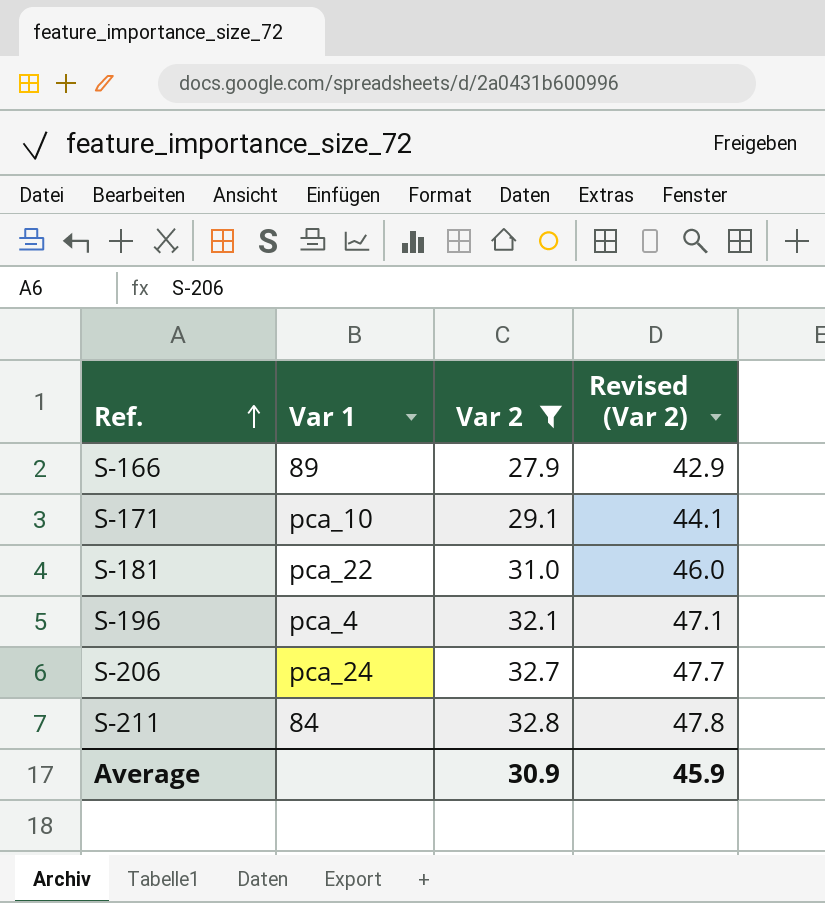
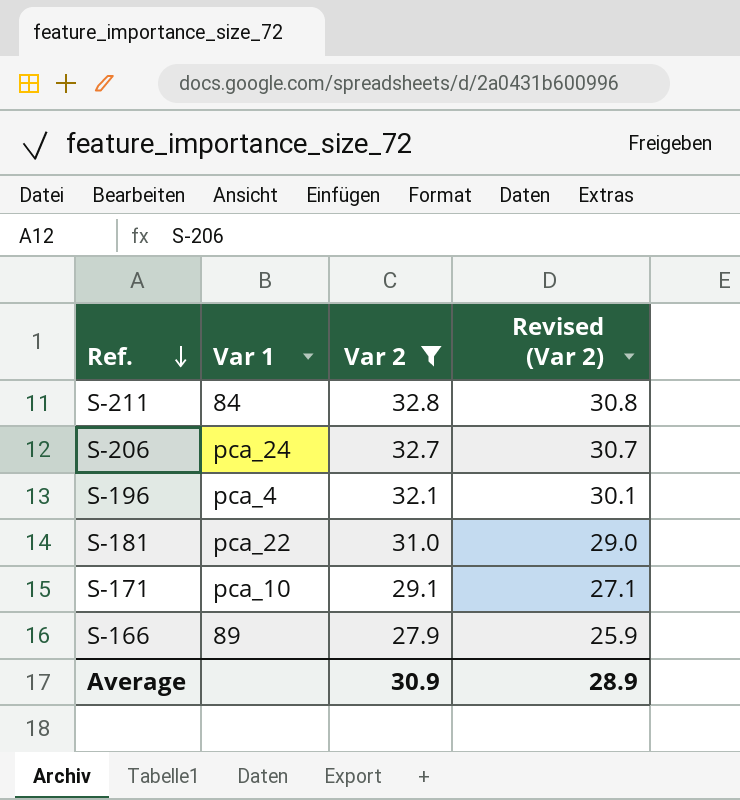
row order: Ref. ascending -> Ref. descending
column Revised (Var 2) | formula: [Var 2] + 15 -> [Var 2] - 2
Average | Revised (Var 2): 45.9 -> 28.9

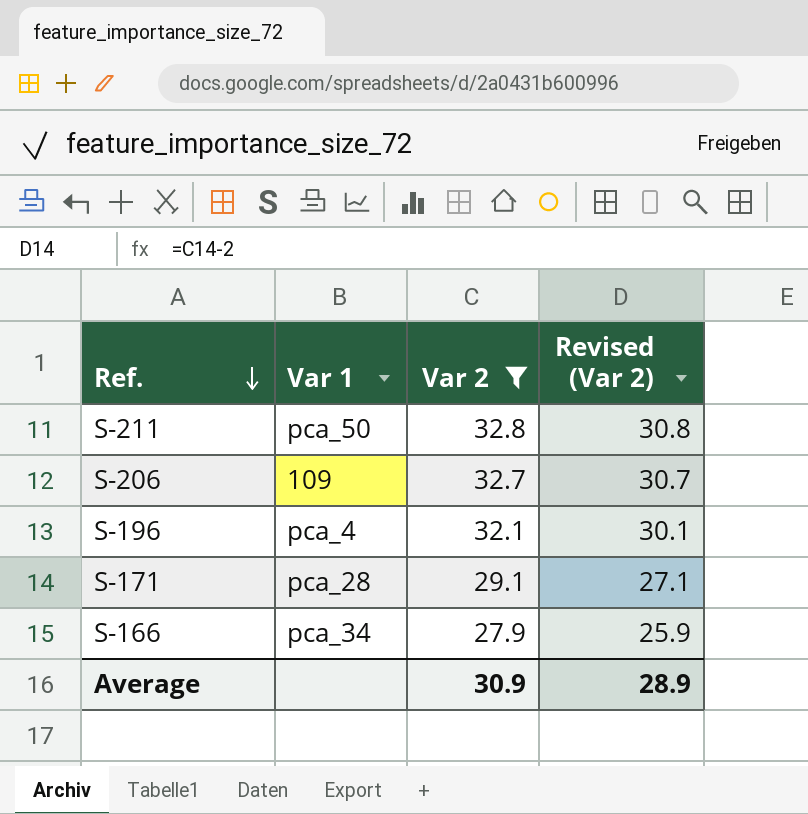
row S-181: pca_22 | 31.0 | 29.0 -> none
S-211 | Var 1: 84 -> pca_50
S-206 | Var 1: pca_24 -> 109
S-171 | Var 1: pca_10 -> pca_28
S-166 | Var 1: 89 -> pca_34

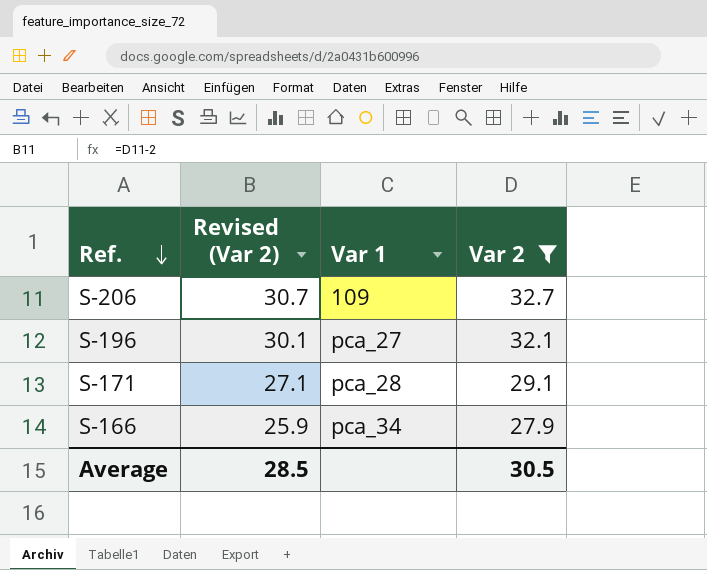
column Revised (Var 2) | position: 4 -> 2
row S-211: pca_50 | 32.8 | 30.8 -> none
S-196 | Var 1: pca_4 -> pca_27
Average | Revised (Var 2): 28.9 -> 28.5
Average | Var 2: 30.9 -> 30.5

